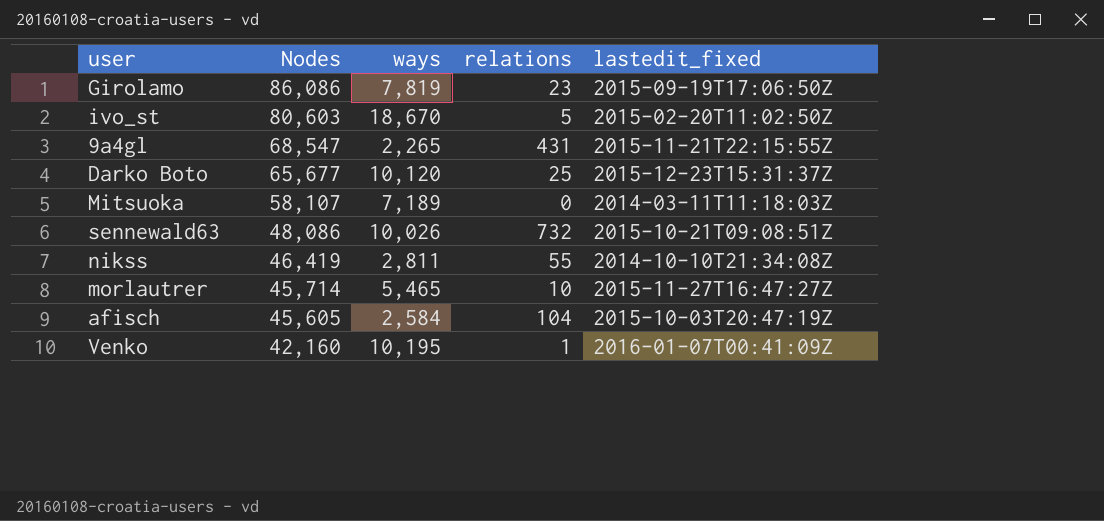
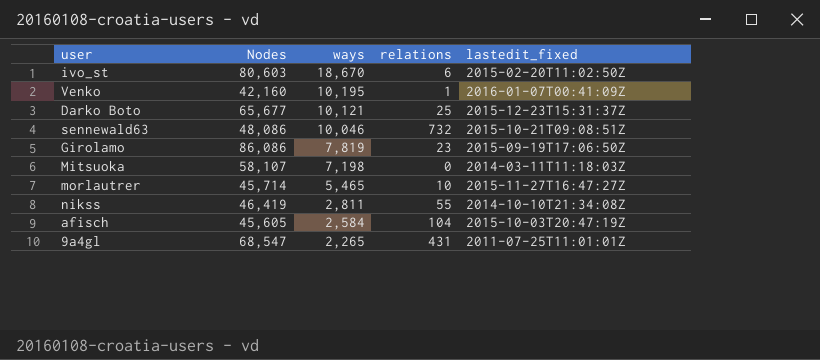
row order: Nodes descending -> ways descending
ivo_st | relations: 5 -> 6
Darko Boto | ways: 10,120 -> 10,121
sennewald63 | ways: 10,026 -> 10,046
Mitsuoka | ways: 7,189 -> 7,198
9a4gl | lastedit_fixed: 2015-11-21T22:15:55Z -> 2011-07-25T11:01:01Z

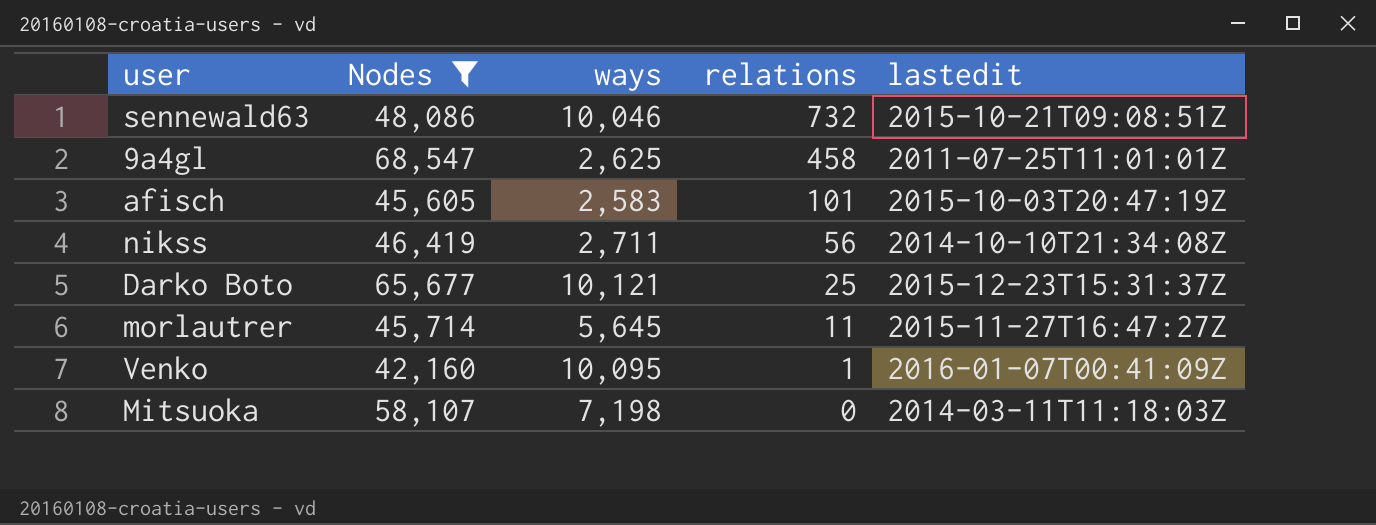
filter: none -> Nodes <= 68,547
row order: ways descending -> relations descending
column name: lastedit_fixed -> lastedit
9a4gl | ways: 2,265 -> 2,625
9a4gl | relations: 431 -> 458
afisch | ways: 2,584 -> 2,583
afisch | relations: 104 -> 101
nikss | ways: 2,811 -> 2,711
nikss | relations: 55 -> 56
morlautrer | ways: 5,465 -> 5,645
morlautrer | relations: 10 -> 11
Venko | ways: 10,195 -> 10,095

